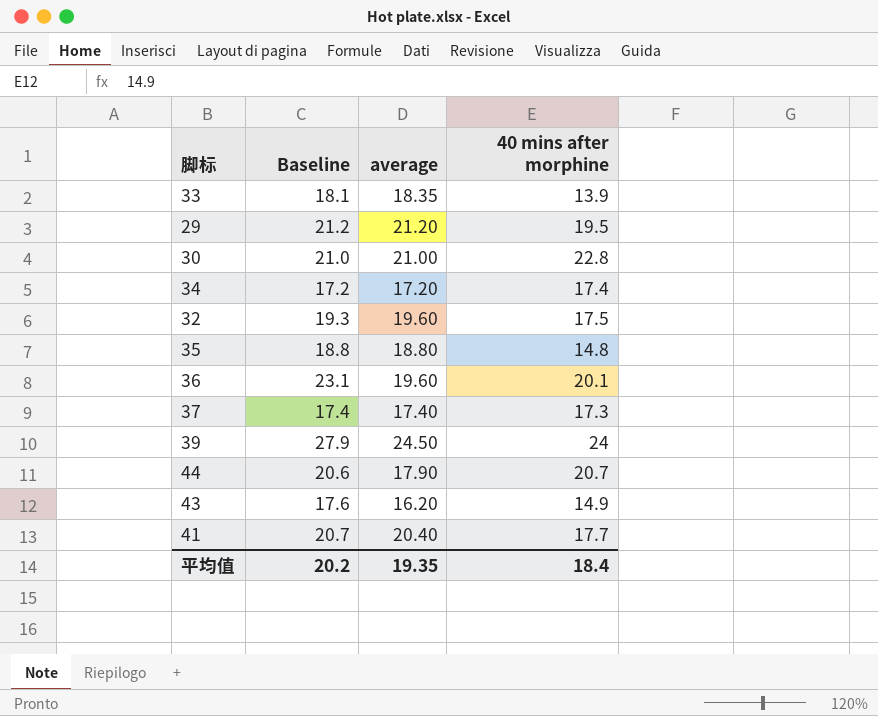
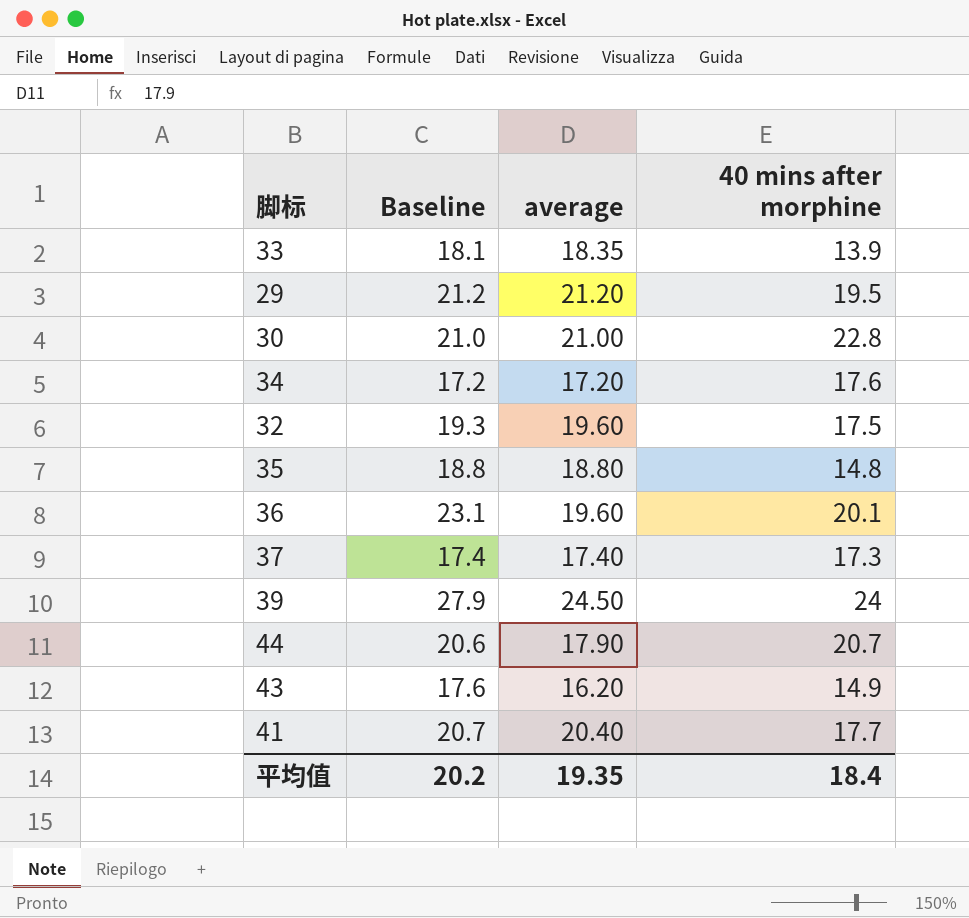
34 | 40 mins after morphine: 17.4 -> 17.6

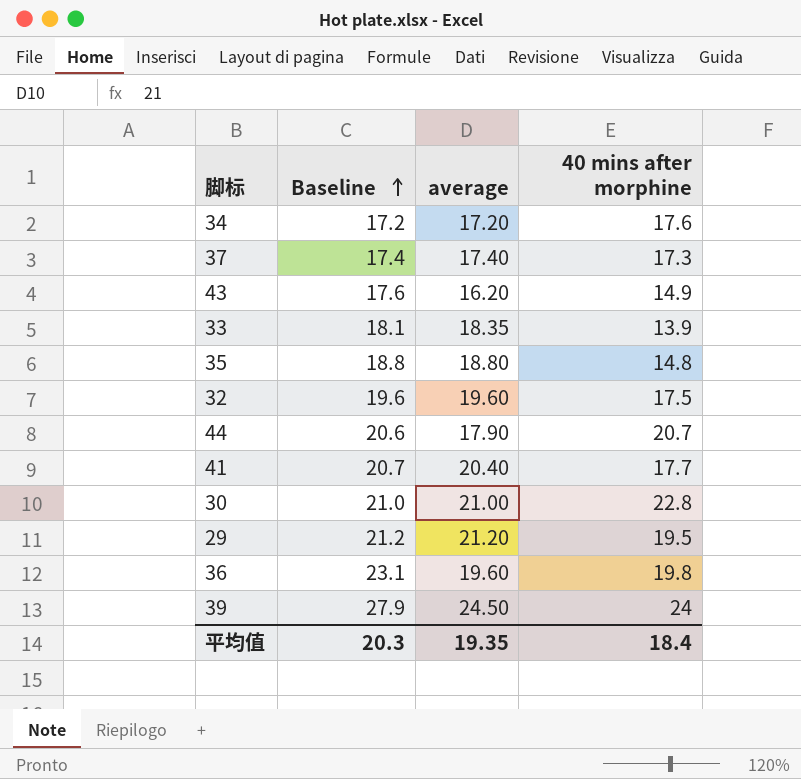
row order: none -> Baseline ascending
32 | Baseline: 19.3 -> 19.6
36 | 40 mins after morphine: 20.1 -> 19.8
平均值 | Baseline: 20.2 -> 20.3

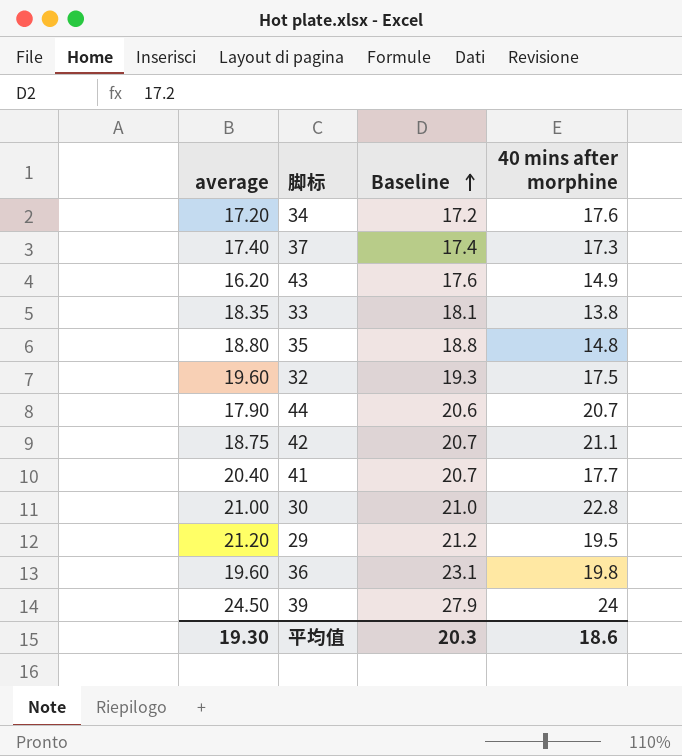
column average | position: 3 -> 1
33 | 40 mins after morphine: 13.9 -> 13.8
32 | Baseline: 19.6 -> 19.3
row 42: none -> 18.75 | 20.7 | 21.1
平均值 | average: 19.35 -> 19.30
平均值 | 40 mins after morphine: 18.4 -> 18.6

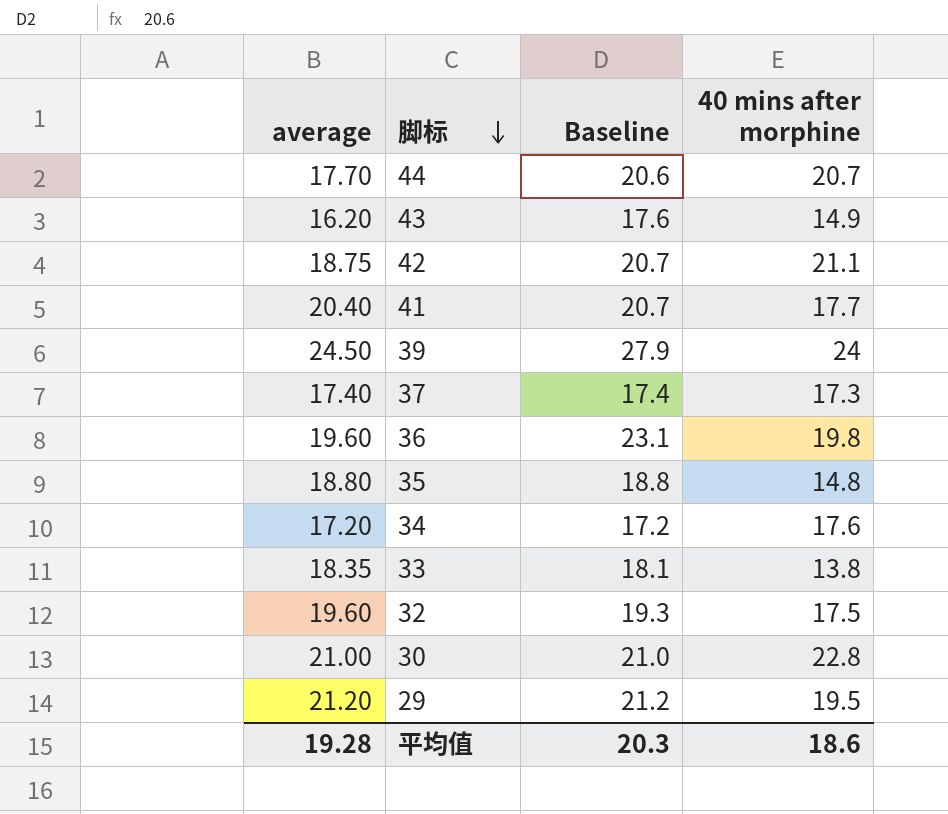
row order: Baseline ascending -> 脚标 descending
44 | average: 17.90 -> 17.70
平均值 | average: 19.30 -> 19.28

